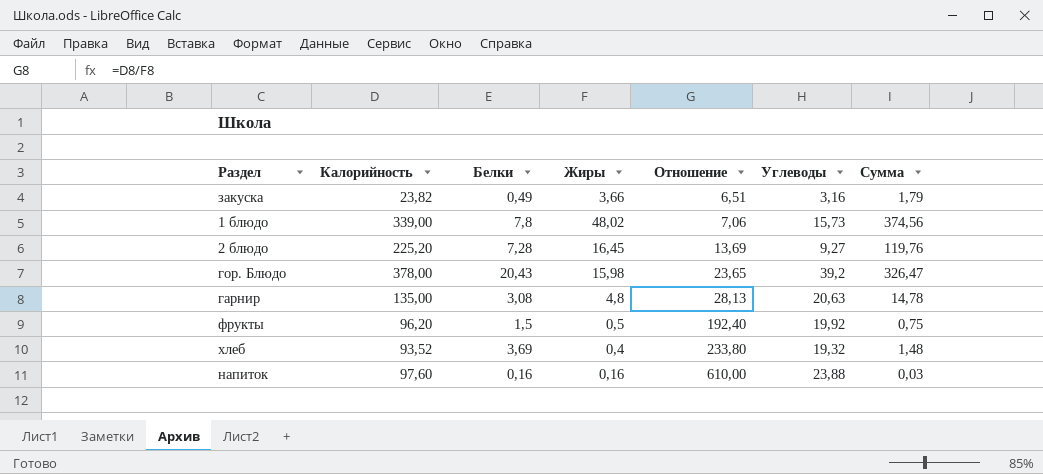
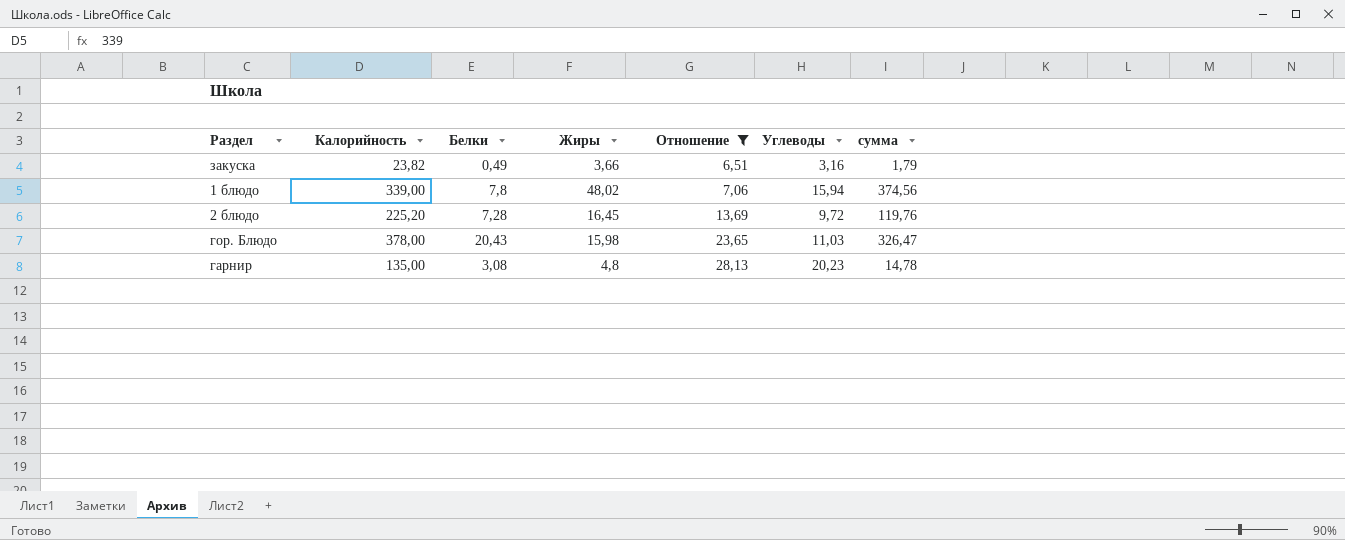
filter: none -> Отношение <= 28,13
column name: Сумма -> сумма
1 блюдо | Углеводы: 15,73 -> 15,94
2 блюдо | Углеводы: 9,27 -> 9,72
гор. Блюдо | Углеводы: 39,2 -> 11,03
гарнир | Углеводы: 20,63 -> 20,23

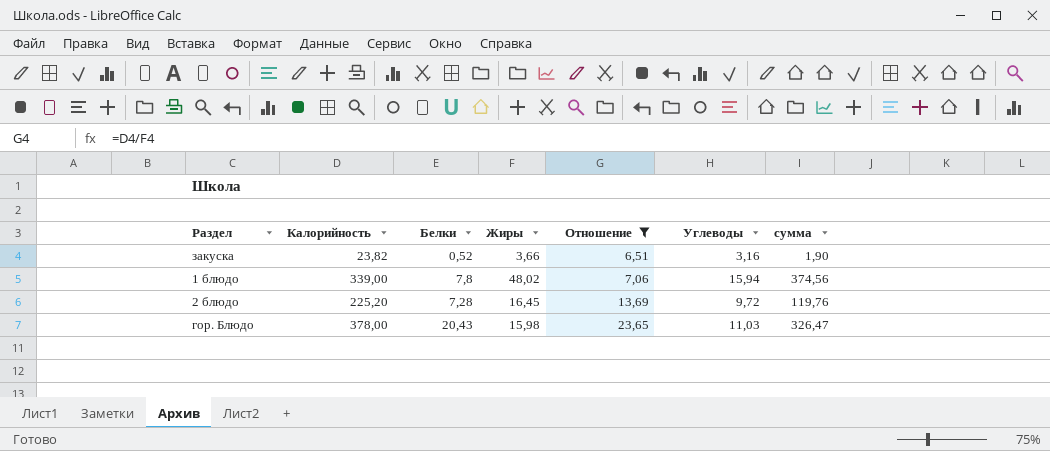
row гарнир: 135,00 | 3,08 | 4,8 | 28,13 | 20,23 | 14,78 -> none
закуска | Белки: 0,49 -> 0,52
закуска | сумма: 1,79 -> 1,90

